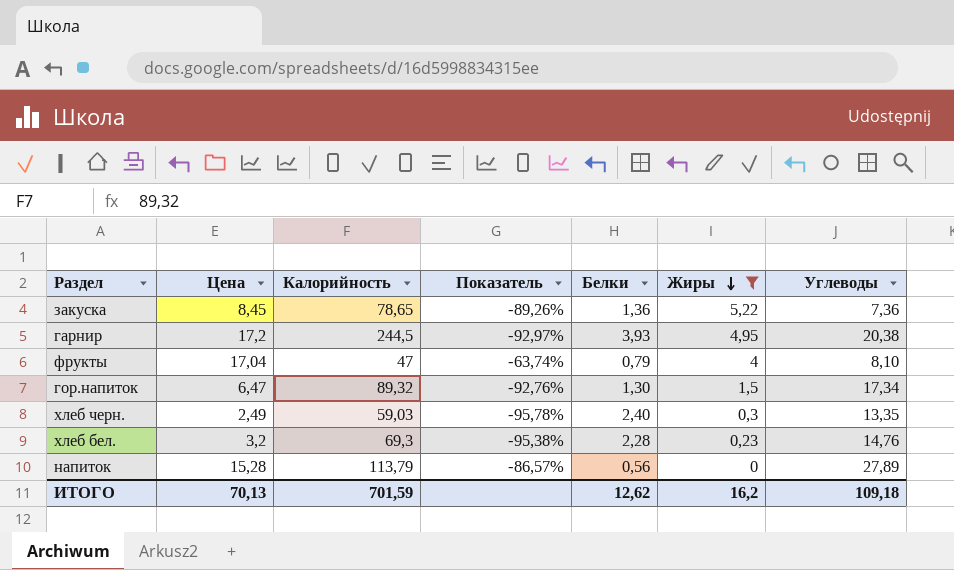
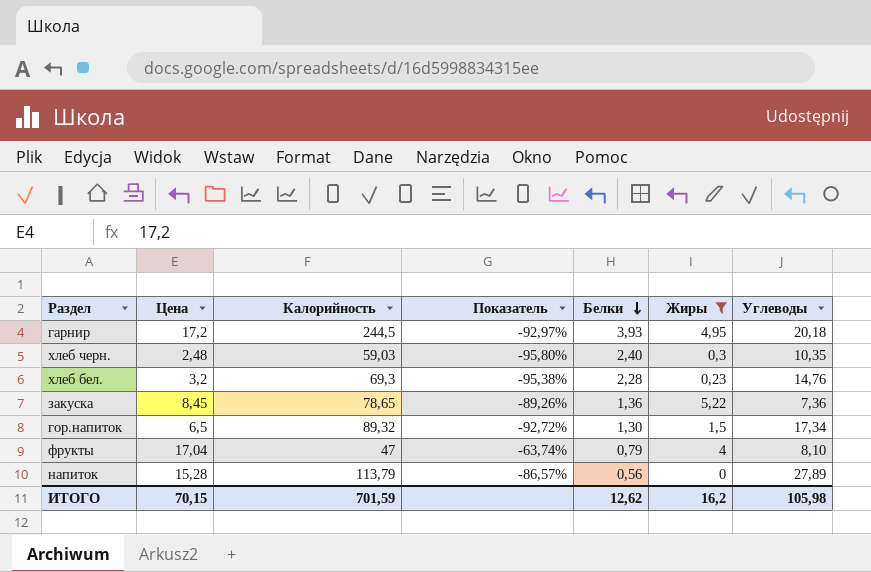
row order: Жиры descending -> Белки descending
гарнир | Углеводы: 20,38 -> 20,18
хлеб черн. | Цена: 2,49 -> 2,48
хлеб черн. | Показатель: -95,78% -> -95,80%
хлеб черн. | Углеводы: 13,35 -> 10,35
гор.напиток | Цена: 6,47 -> 6,5
гор.напиток | Показатель: -92,76% -> -92,72%
ИТОГО | Цена: 70,13 -> 70,15
ИТОГО | Углеводы: 109,18 -> 105,98

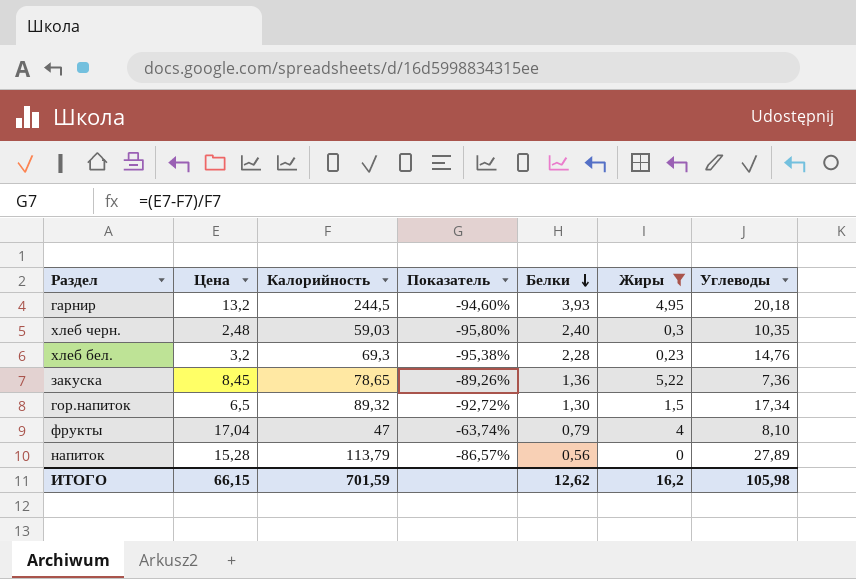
гарнир | Цена: 17,2 -> 13,2
гарнир | Показатель: -92,97% -> -94,60%
ИТОГО | Цена: 70,15 -> 66,15

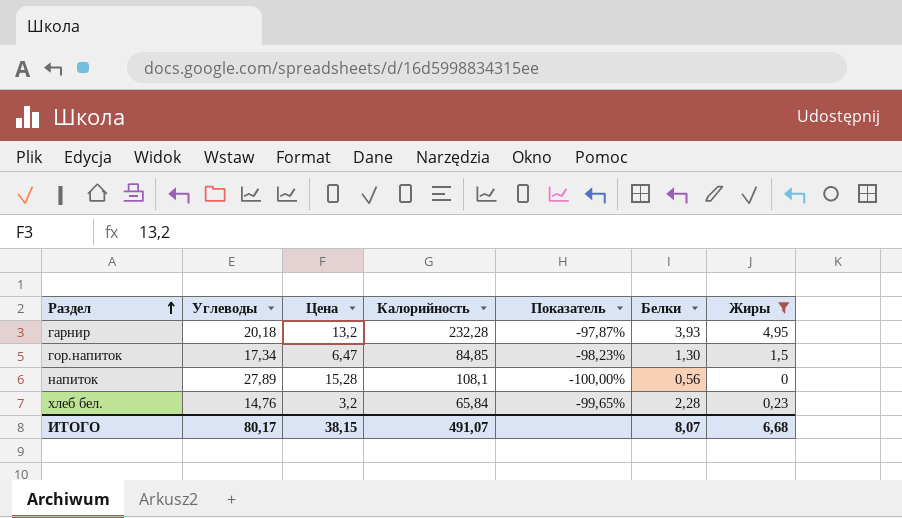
row order: Белки descending -> Раздел ascending
column Углеводы | position: 7 -> 2
column Показатель | formula: ([Цена] - [Калорийность]) / [Калорийность] -> ([Жиры] - [Калорийность]) / [Калорийность]
row хлеб черн.: 2,48 | 59,03 | -95,80% | 2,40 | 0,3 | 10,35 -> none
row закуска: 8,45 | 78,65 | -89,26% | 1,36 | 5,22 | 7,36 -> none
row фрукты: 17,04 | 47 | -63,74% | 0,79 | 4 | 8,10 -> none
гарнир | Калорийность: 244,5 -> 232,28
гор.напиток | Цена: 6,5 -> 6,47
гор.напиток | Калорийность: 89,32 -> 84,85
напиток | Калорийность: 113,79 -> 108,1
хлеб бел. | Калорийность: 69,3 -> 65,84
ИТОГО | Углеводы: 105,98 -> 80,17
ИТОГО | Цена: 66,15 -> 38,15
ИТОГО | Калорийность: 701,59 -> 491,07
ИТОГО | Белки: 12,62 -> 8,07
ИТОГО | Жиры: 16,2 -> 6,68

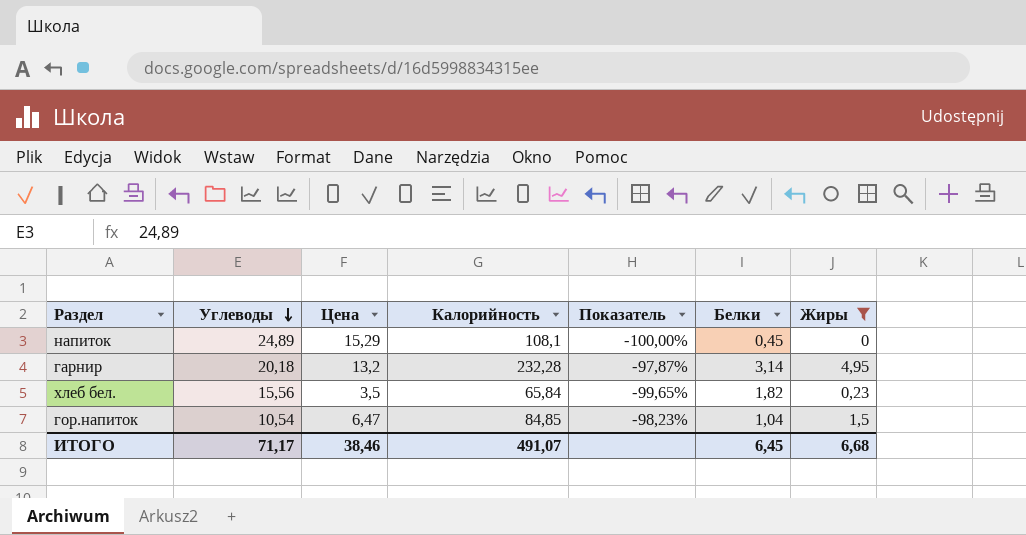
row order: Раздел ascending -> Углеводы descending
напиток | Углеводы: 27,89 -> 24,89
напиток | Цена: 15,28 -> 15,29
напиток | Белки: 0,56 -> 0,45
гарнир | Белки: 3,93 -> 3,14
хлеб бел. | Углеводы: 14,76 -> 15,56
хлеб бел. | Цена: 3,2 -> 3,5
хлеб бел. | Белки: 2,28 -> 1,82
гор.напиток | Углеводы: 17,34 -> 10,54
гор.напиток | Белки: 1,30 -> 1,04
ИТОГО | Углеводы: 80,17 -> 71,17
ИТОГО | Цена: 38,15 -> 38,46
ИТОГО | Белки: 8,07 -> 6,45

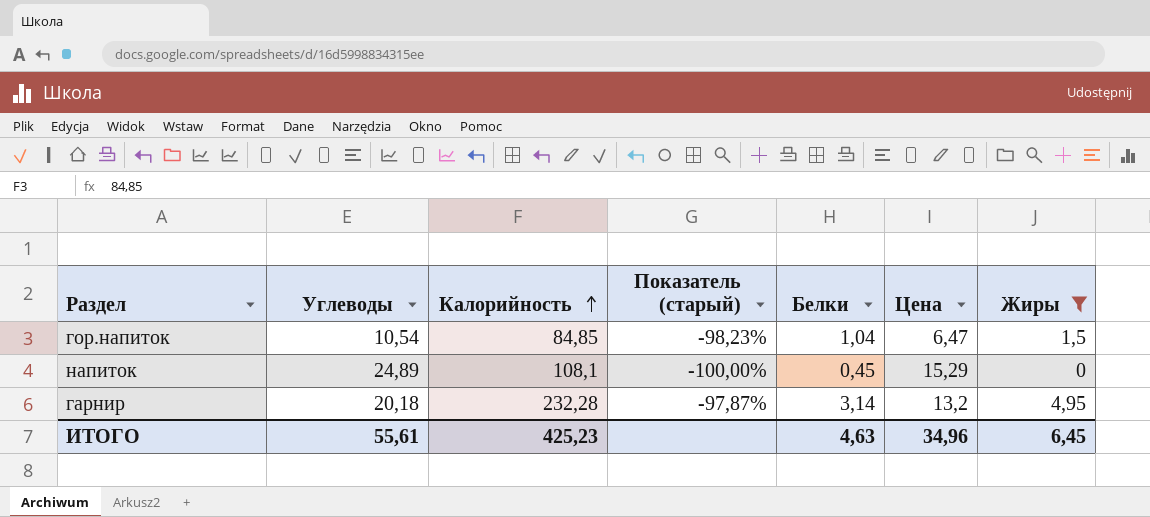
row order: Углеводы descending -> Калорийность ascending
column name: Показатель -> Показатель (старый)
column Цена | position: 3 -> 6
row хлеб бел.: 15,56 | 3,5 | 65,84 | -99,65% | 1,82 | 0,23 -> none
ИТОГО | Углеводы: 71,17 -> 55,61
ИТОГО | Калорийность: 491,07 -> 425,23
ИТОГО | Белки: 6,45 -> 4,63
ИТОГО | Цена: 38,46 -> 34,96
ИТОГО | Жиры: 6,68 -> 6,45

